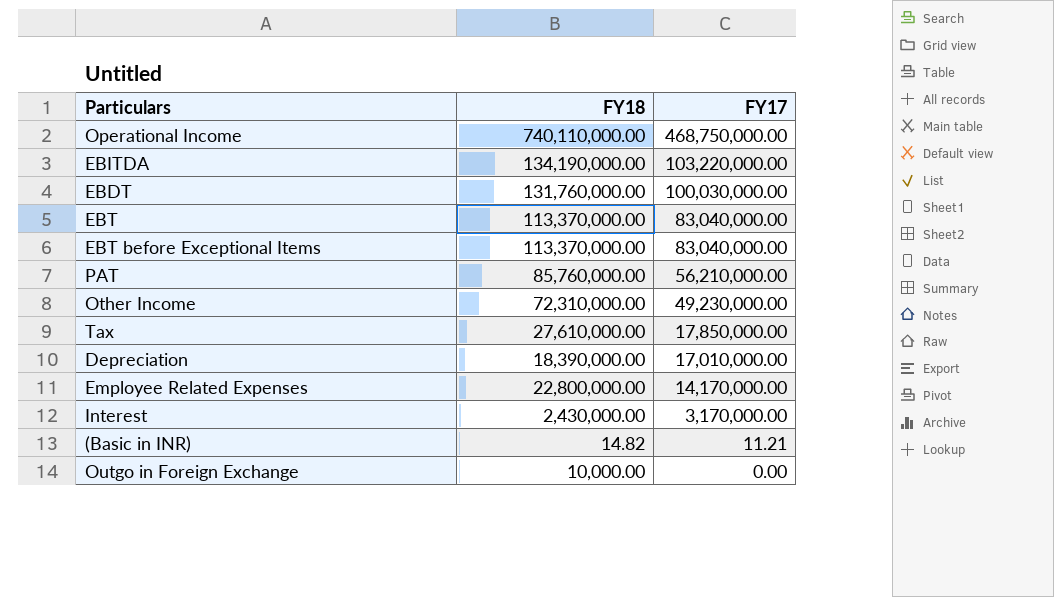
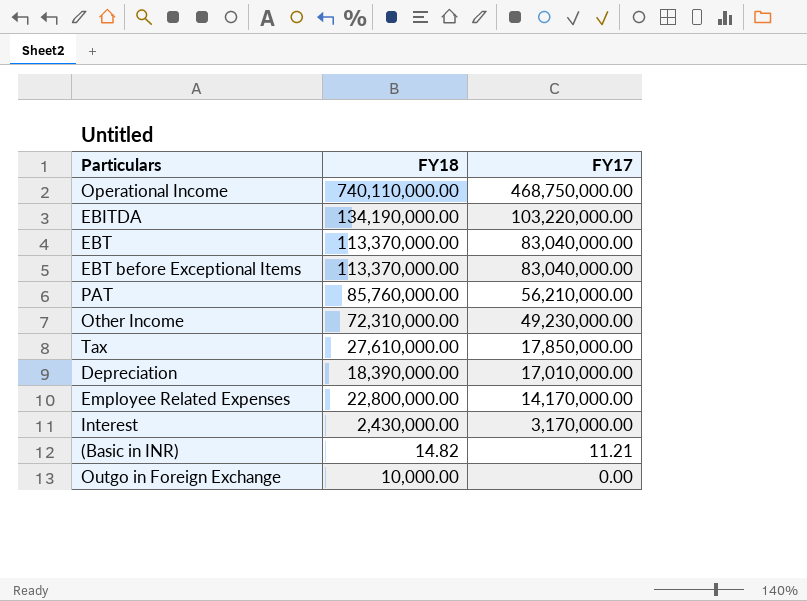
row EBDT: 131,760,000.00 | 100,030,000.00 -> none

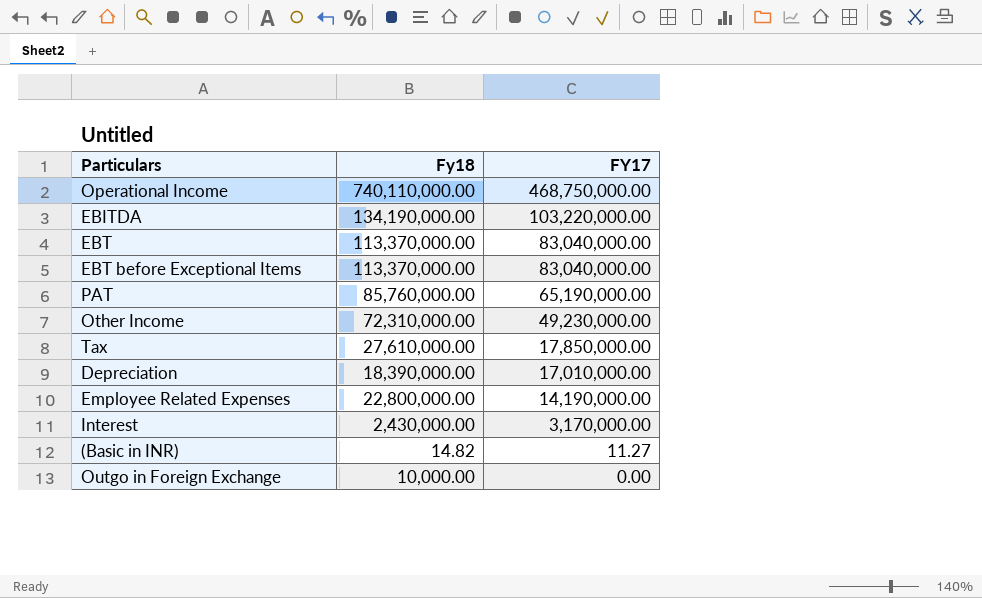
column name: FY18 -> Fy18
PAT | FY17: 56,210,000.00 -> 65,190,000.00
Employee Related Expenses | FY17: 14,170,000.00 -> 14,190,000.00
(Basic in INR) | FY17: 11.21 -> 11.27

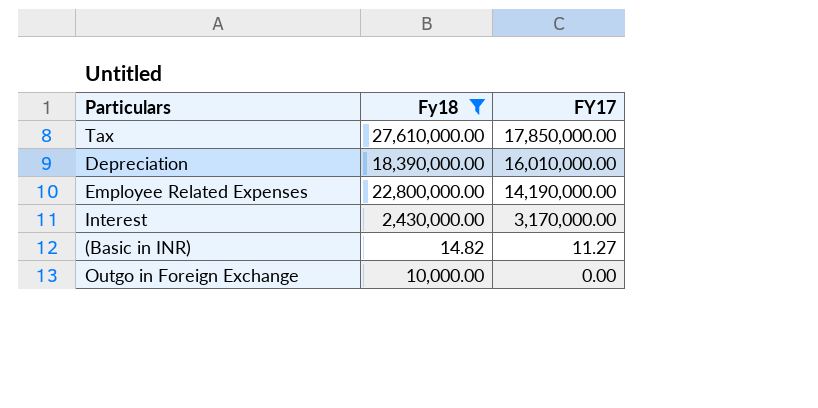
filter: none -> Fy18 <= 27,610,000.00
Depreciation | FY17: 17,010,000.00 -> 16,010,000.00

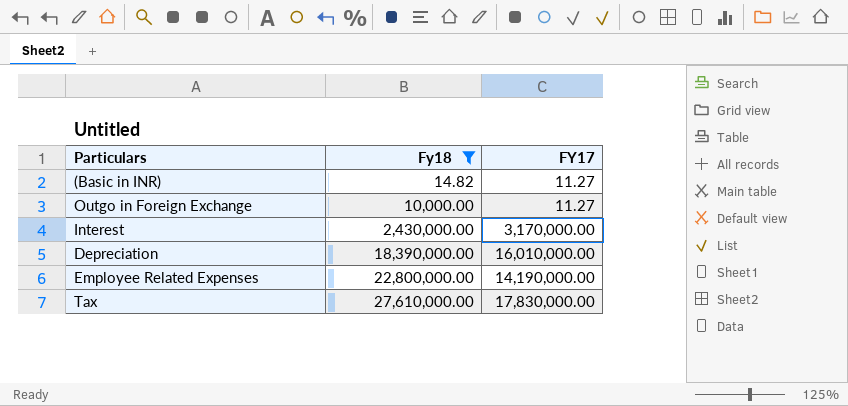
row order: FY17 descending -> Fy18 ascending
Outgo in Foreign Exchange | FY17: 0.00 -> 11.27
Tax | FY17: 17,850,000.00 -> 17,830,000.00

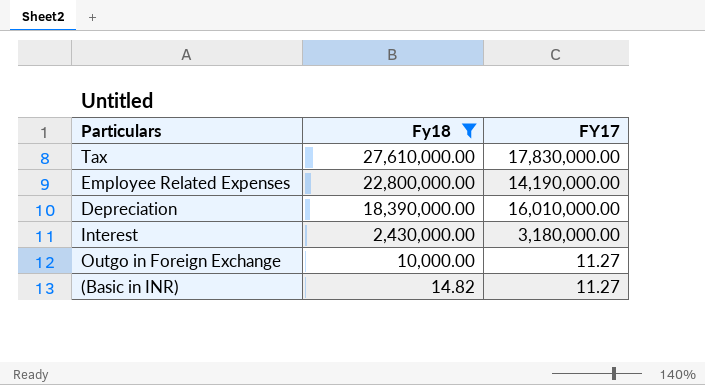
row order: Fy18 ascending -> Fy18 descending
Interest | FY17: 3,170,000.00 -> 3,180,000.00

